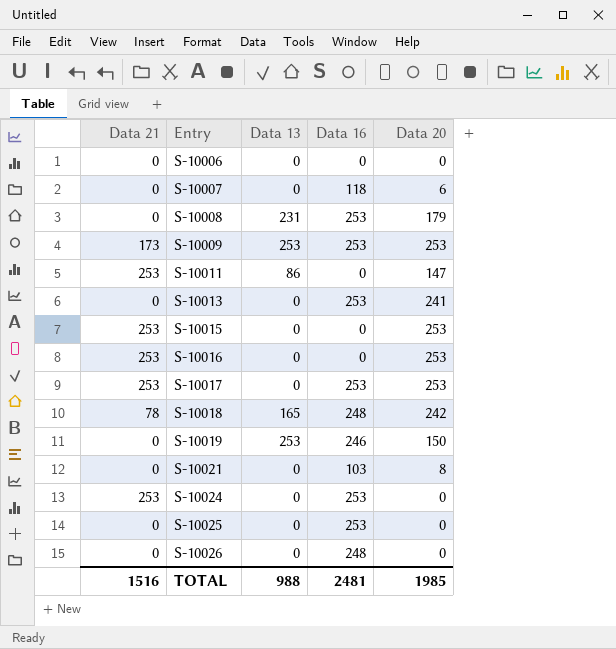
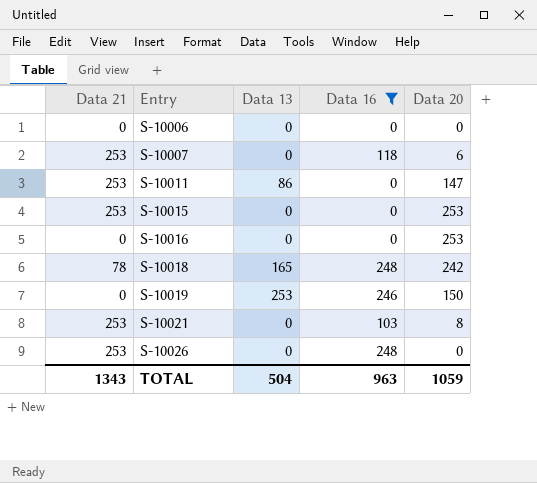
filter: none -> Data 16 != 253
S-10007 | Data 21: 0 -> 253
S-10016 | Data 21: 253 -> 0
S-10021 | Data 21: 0 -> 253
S-10026 | Data 21: 0 -> 253
TOTAL | Data 21: 1516 -> 1343
TOTAL | Data 13: 988 -> 504
TOTAL | Data 16: 2481 -> 963
TOTAL | Data 20: 1985 -> 1059

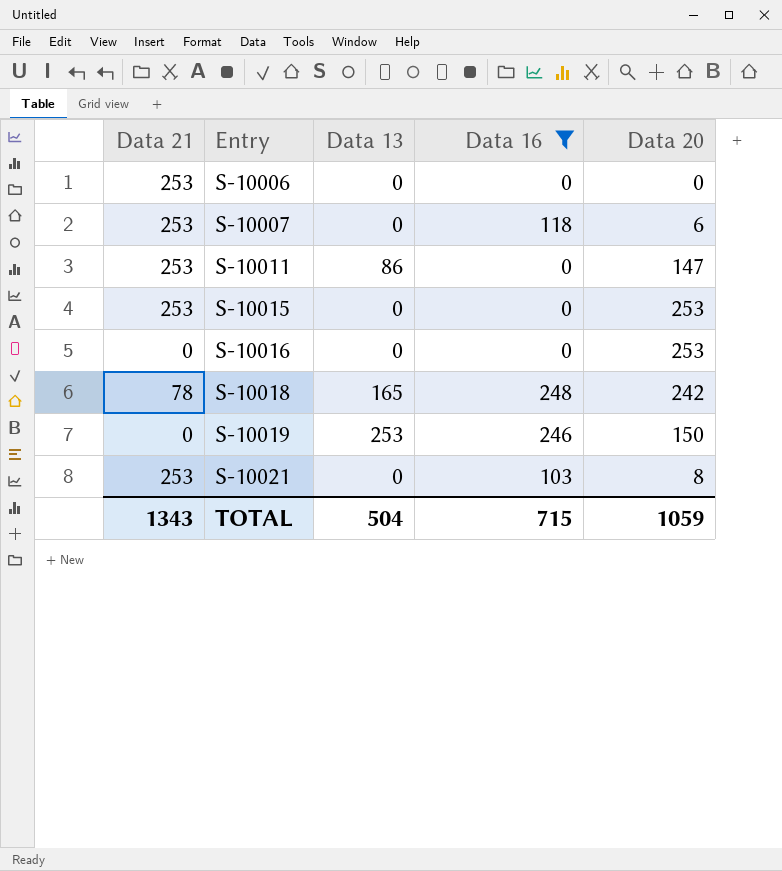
row S-10026: 253 | 0 | 248 | 0 -> none
S-10006 | Data 21: 0 -> 253
TOTAL | Data 16: 963 -> 715

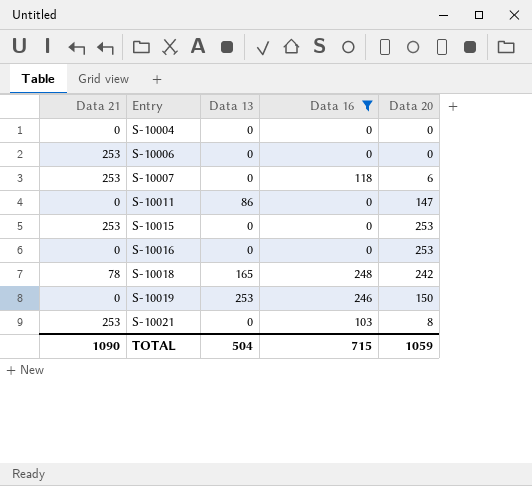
row S-10004: none -> 0 | 0 | 0 | 0
S-10011 | Data 21: 253 -> 0
TOTAL | Data 21: 1343 -> 1090

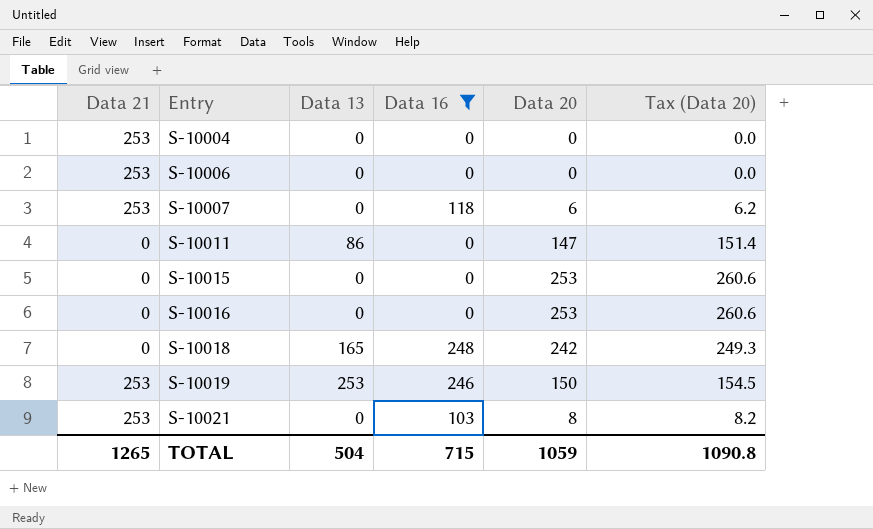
column Tax (Data 20) | formula: none -> [Data 20] * 1.03
S-10004 | Data 21: 0 -> 253
S-10015 | Data 21: 253 -> 0
S-10018 | Data 21: 78 -> 0
S-10019 | Data 21: 0 -> 253
TOTAL | Data 21: 1090 -> 1265

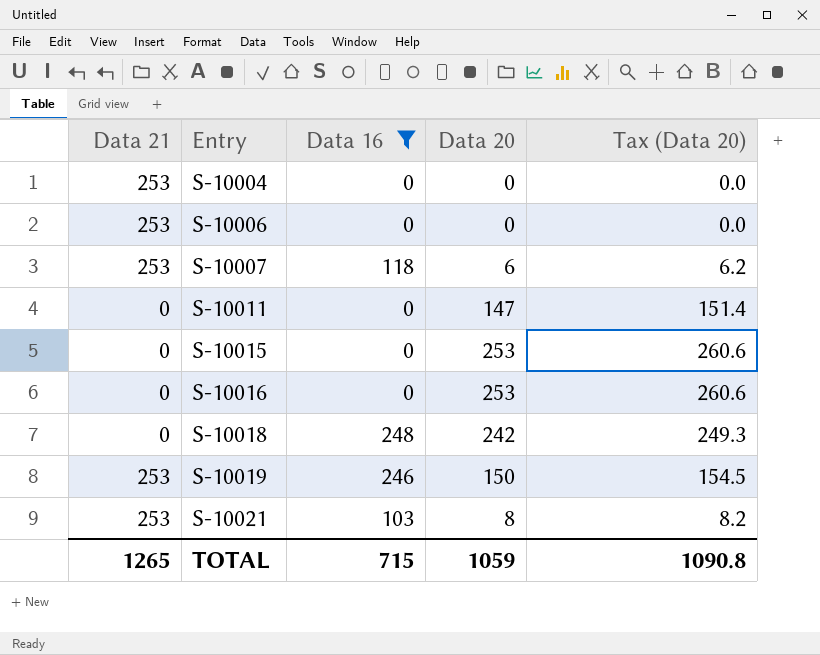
column Data 13 | position: 3 -> none

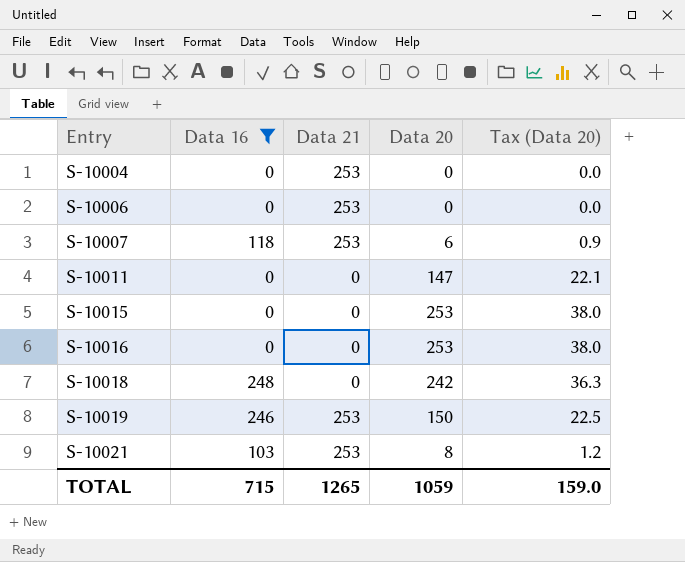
column Data 21 | position: 1 -> 3
column Tax (Data 20) | formula: [Data 20] * 1.03 -> [Data 20] * 0.15
TOTAL | Tax (Data 20): 1090.8 -> 159.0

